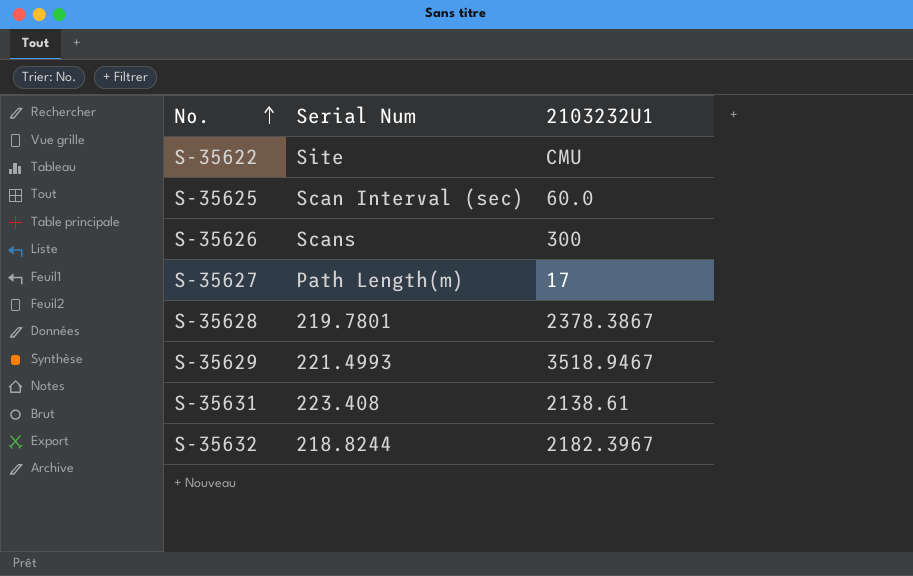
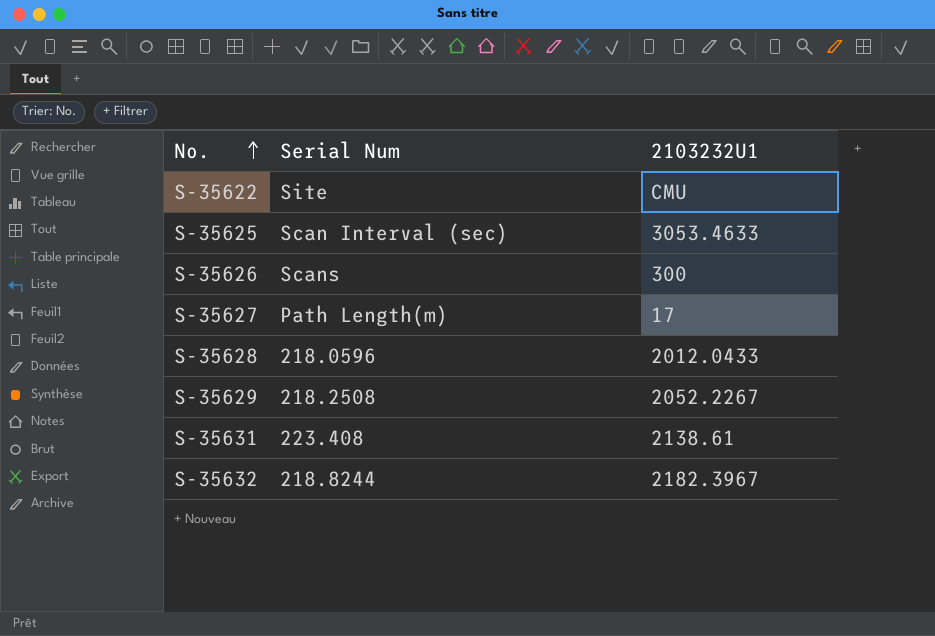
S-35625 | 2103232U1: 60.0 -> 3053.4633
S-35628 | Serial Num: 219.7801 -> 218.0596
S-35628 | 2103232U1: 2378.3867 -> 2012.0433
S-35629 | Serial Num: 221.4993 -> 218.2508
S-35629 | 2103232U1: 3518.9467 -> 2052.2267

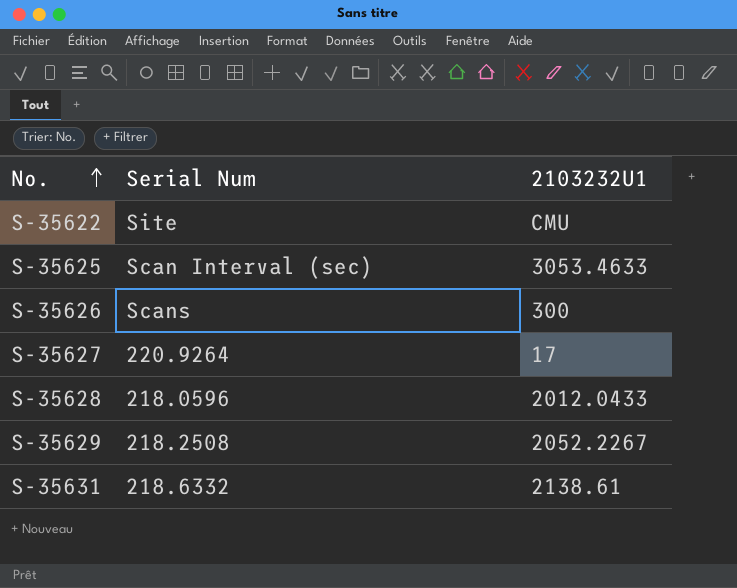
row S-35632: 218.8244 | 2182.3967 -> none
S-35627 | Serial Num: Path Length(m) -> 220.9264
S-35631 | Serial Num: 223.408 -> 218.6332

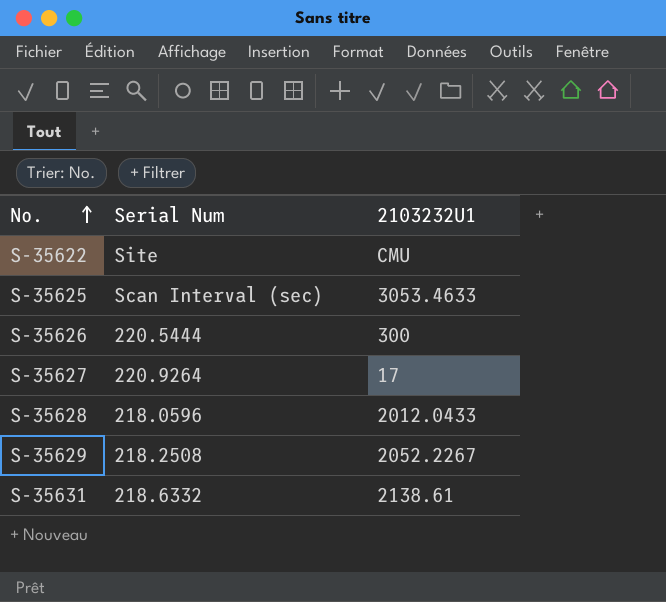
S-35626 | Serial Num: Scans -> 220.5444

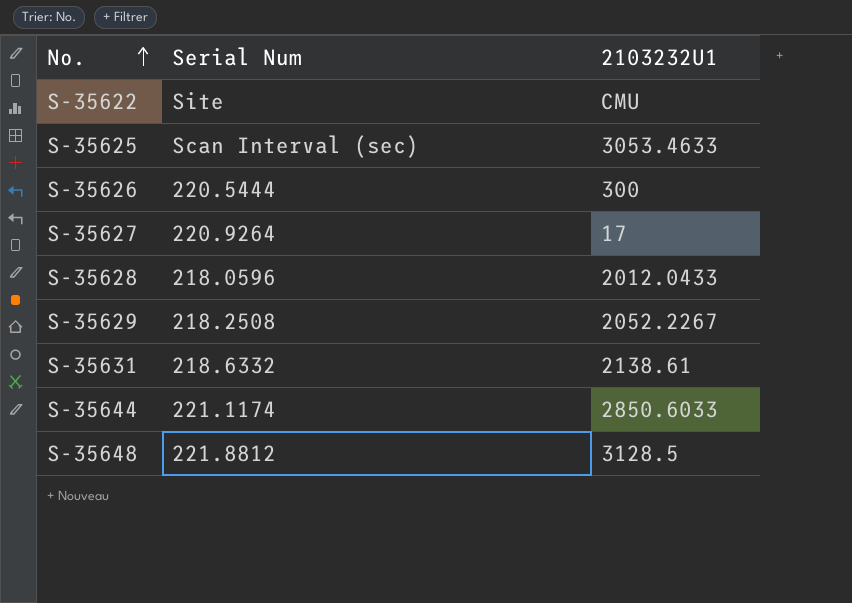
row S-35644: none -> 221.1174 | 2850.6033
row S-35648: none -> 221.8812 | 3128.5

